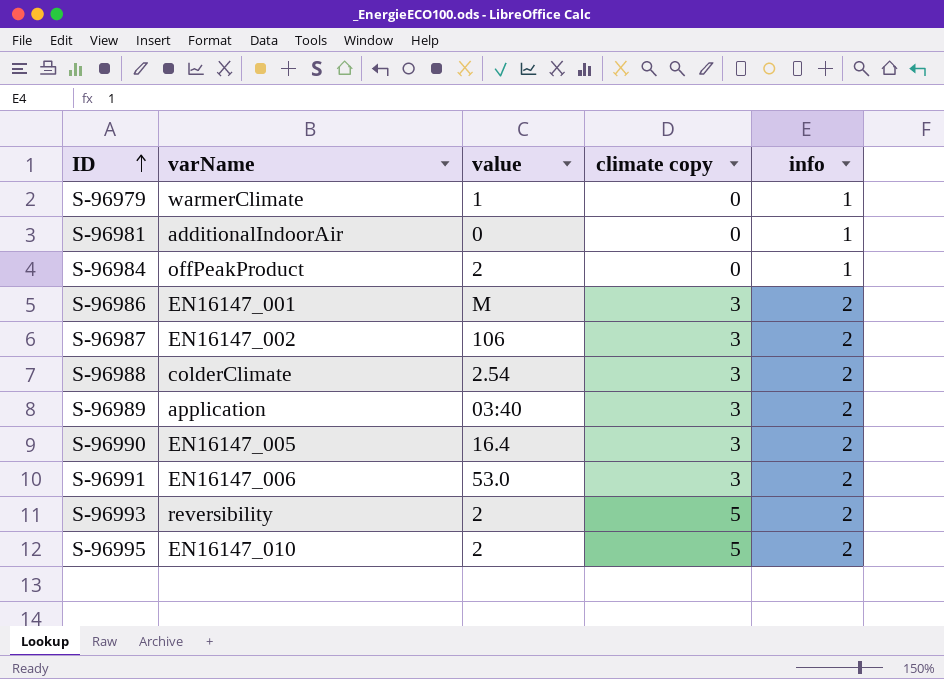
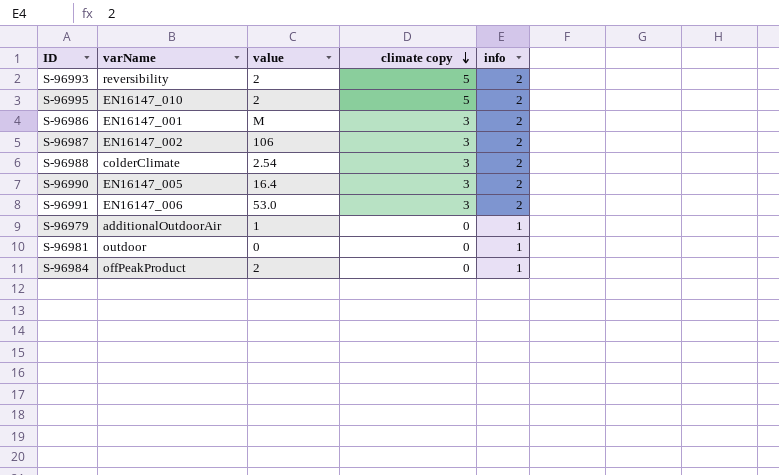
row order: ID ascending -> climate copy descending
row S-96989: application | 03:40 | 3 | 2 -> none
S-96979 | varName: warmerClimate -> additionalOutdoorAir
S-96981 | varName: additionalIndoorAir -> outdoor

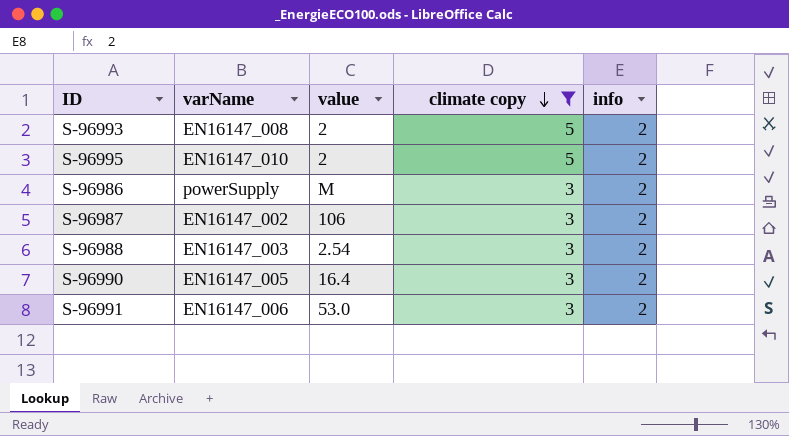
filter: none -> climate copy != 0
S-96993 | varName: reversibility -> EN16147_008
S-96986 | varName: EN16147_001 -> powerSupply
S-96988 | varName: colderClimate -> EN16147_003

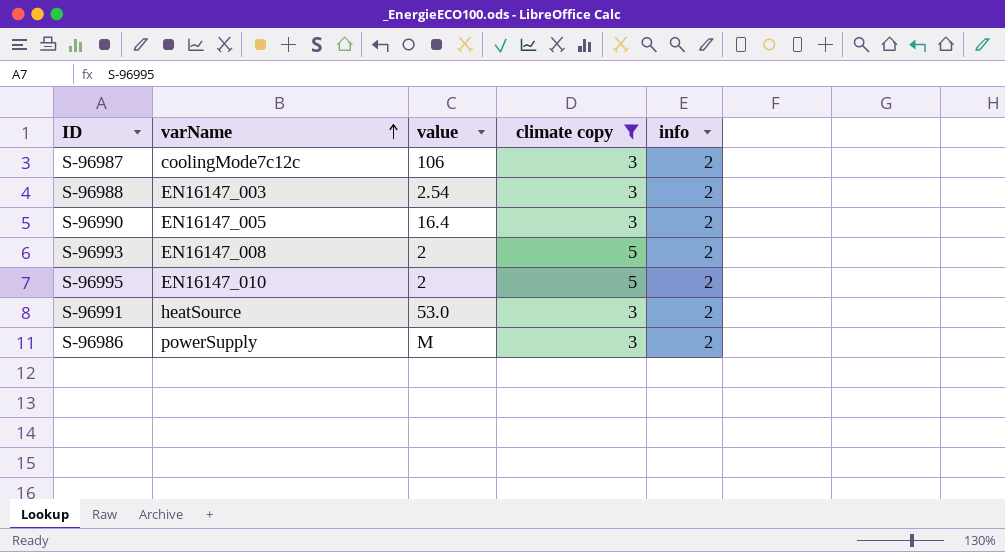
row order: climate copy descending -> varName ascending
S-96987 | varName: EN16147_002 -> coolingMode7c12c
S-96991 | varName: EN16147_006 -> heatSource

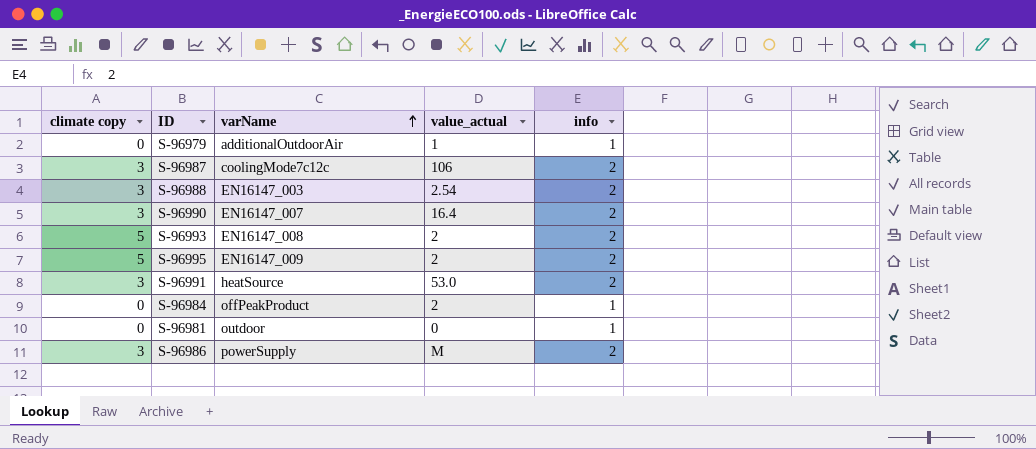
filter: climate copy != 0 -> none
column climate copy | position: 4 -> 1
column name: value -> value_actual
S-96990 | varName: EN16147_005 -> EN16147_007
S-96995 | varName: EN16147_010 -> EN16147_009

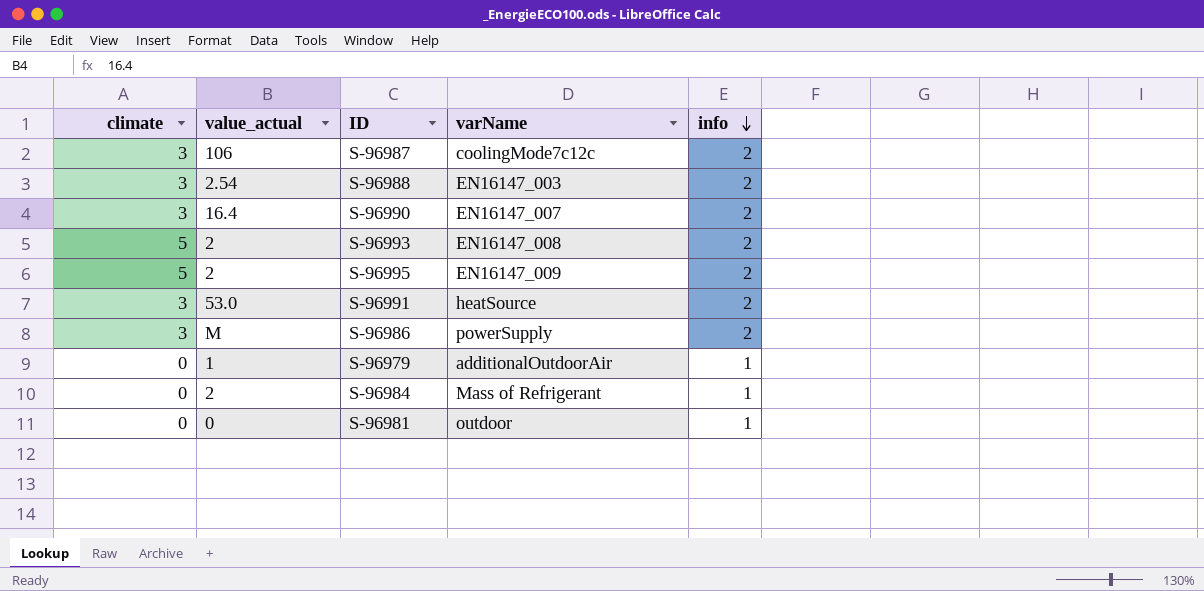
row order: varName ascending -> info descending
column name: climate copy -> climate
column value_actual | position: 4 -> 2
S-96984 | varName: offPeakProduct -> Mass of Refrigerant

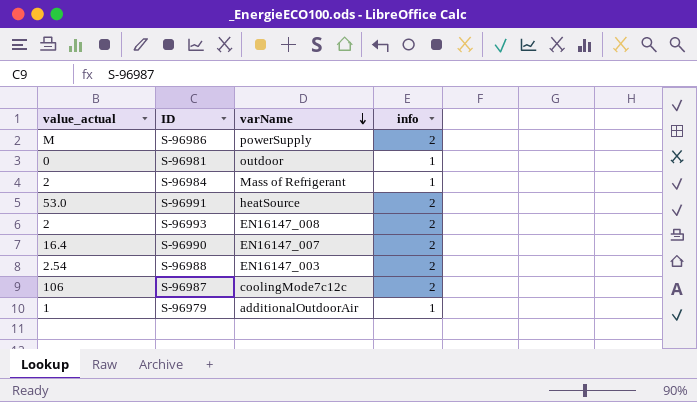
row order: info descending -> varName descending
column climate | position: 1 -> none
row S-96995: 5 | 2 | EN16147_009 | 2 -> none

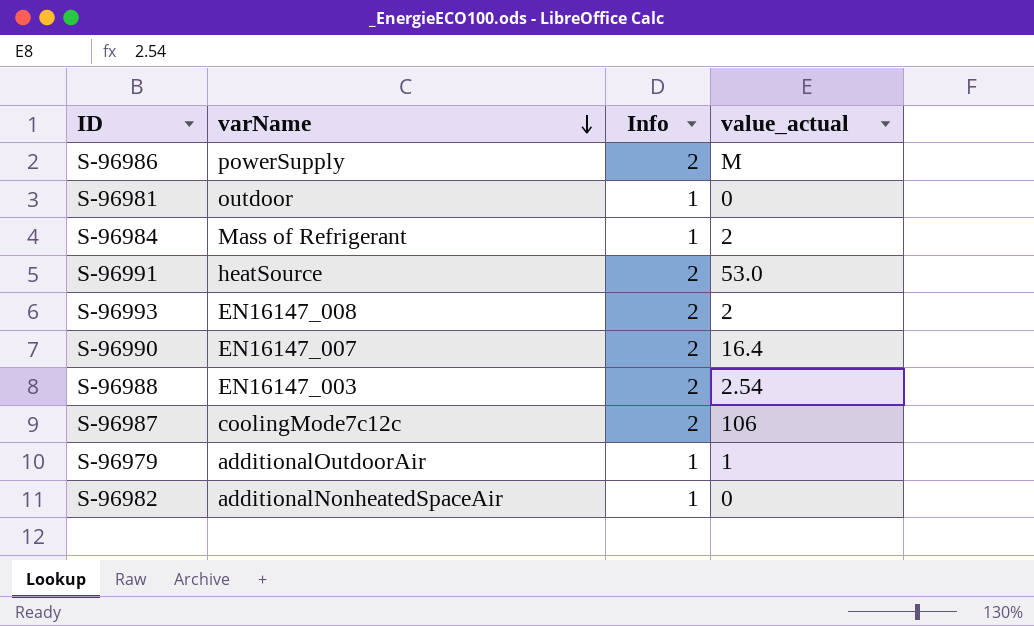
column name: info -> Info
column value_actual | position: 1 -> 4
row S-96982: none -> additionalNonheatedSpaceAir | 1 | 0

